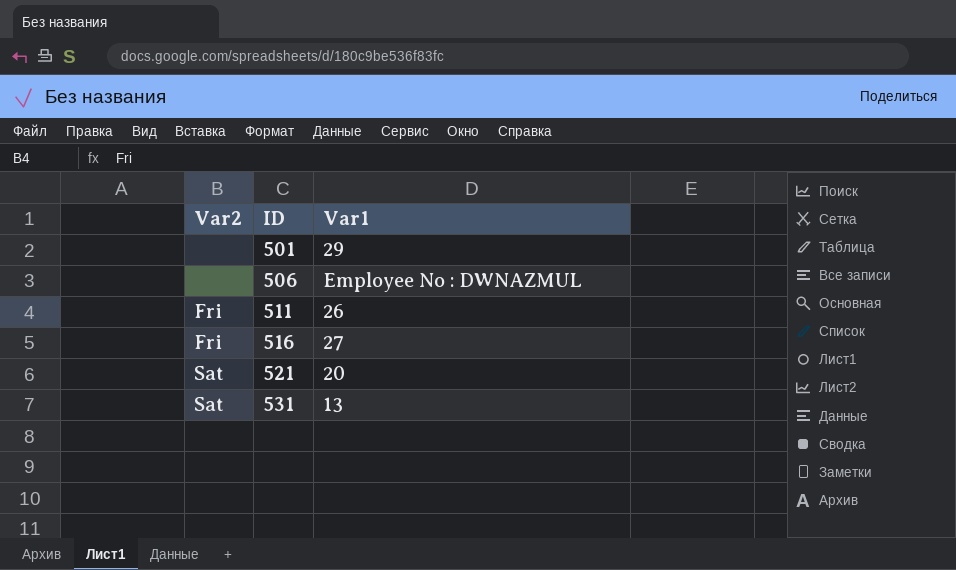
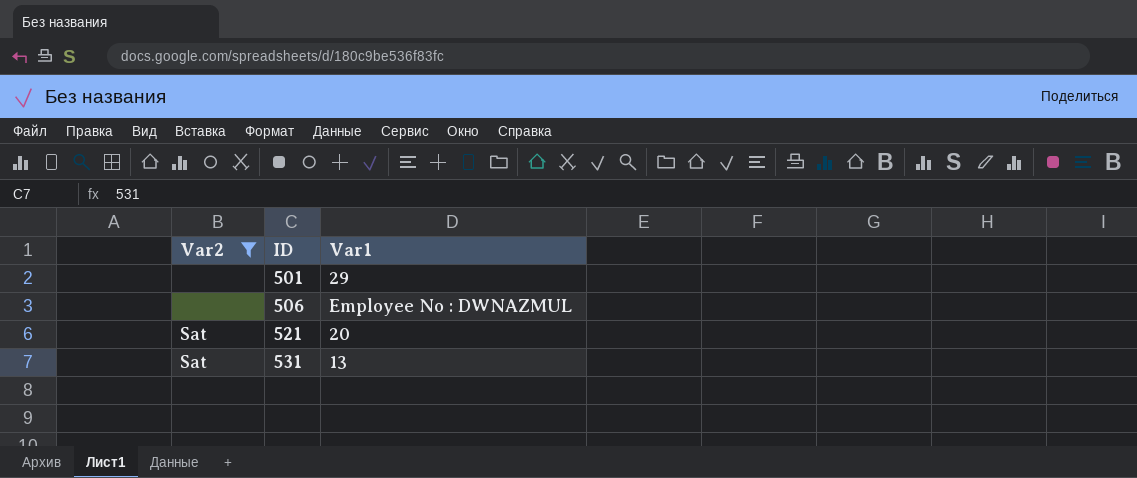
filter: none -> Var2 != Fri

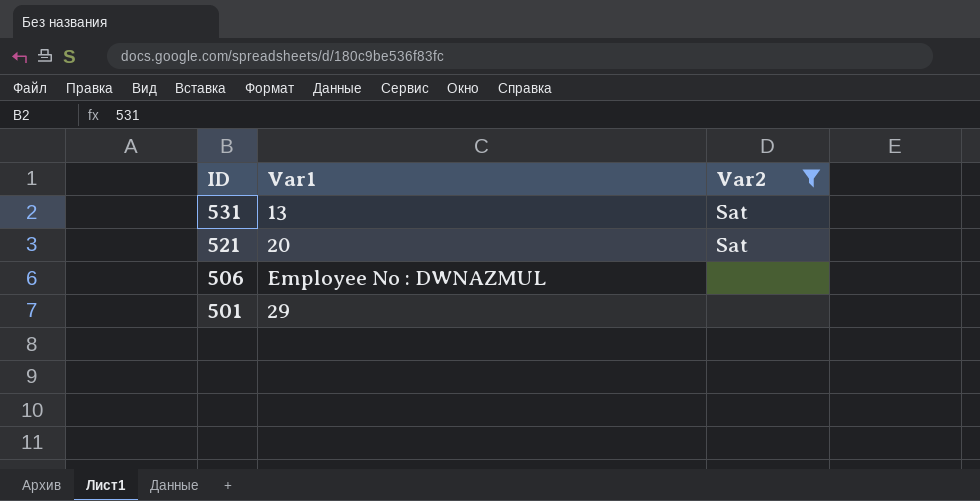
row order: ID ascending -> ID descending
column Var2 | position: 1 -> 3

